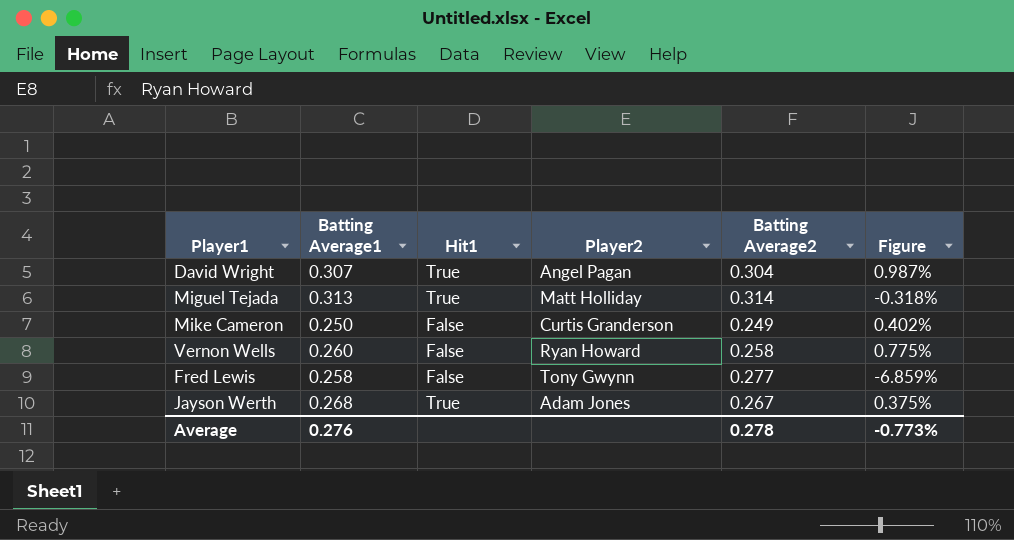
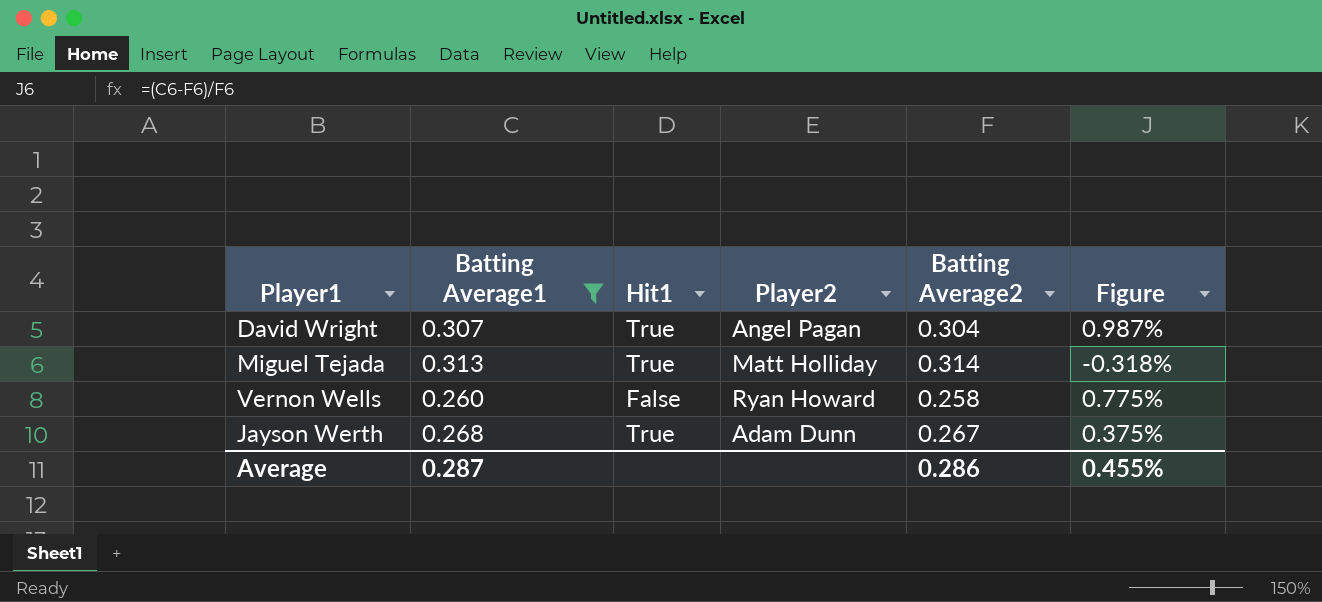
filter: none -> Batting Average1 >= 0.260
Jayson Werth | Player2: Adam Jones -> Adam Dunn
Average | Batting Average1: 0.276 -> 0.287
Average | Batting Average2: 0.278 -> 0.286
Average | Figure: -0.773% -> 0.455%

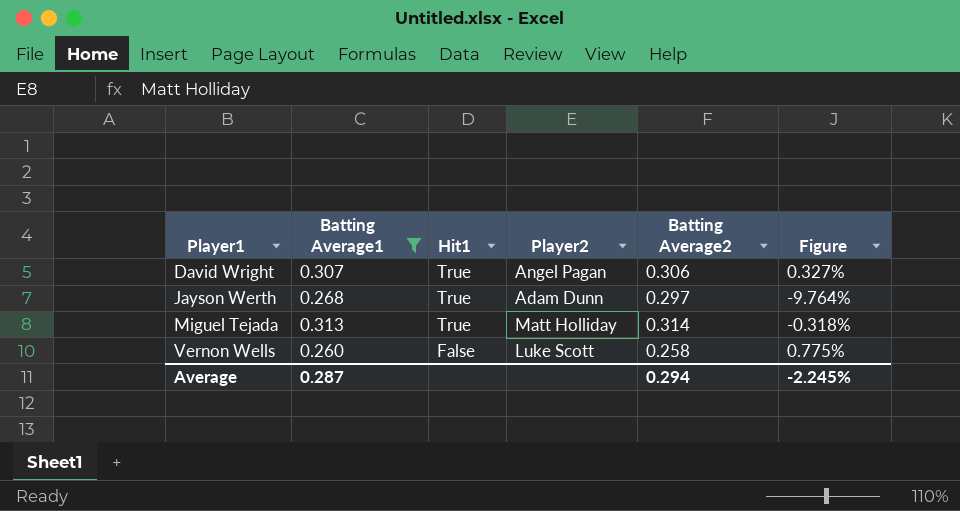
row order: none -> Player1 ascending
David Wright | Batting Average2: 0.304 -> 0.306
David Wright | Figure: 0.987% -> 0.327%
Jayson Werth | Batting Average2: 0.267 -> 0.297
Jayson Werth | Figure: 0.375% -> -9.764%
Vernon Wells | Player2: Ryan Howard -> Luke Scott
Average | Batting Average2: 0.286 -> 0.294
Average | Figure: 0.455% -> -2.245%

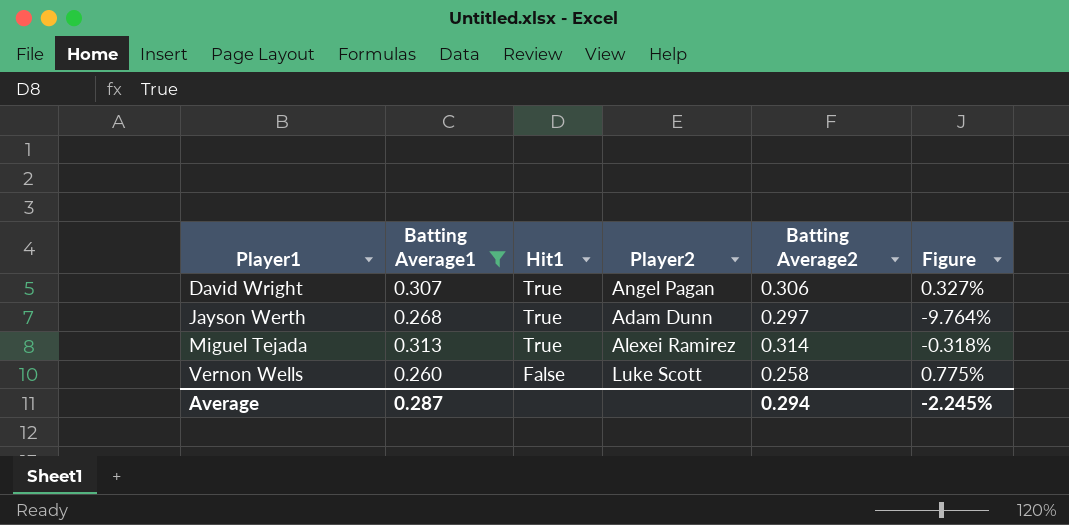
Miguel Tejada | Player2: Matt Holliday -> Alexei Ramirez

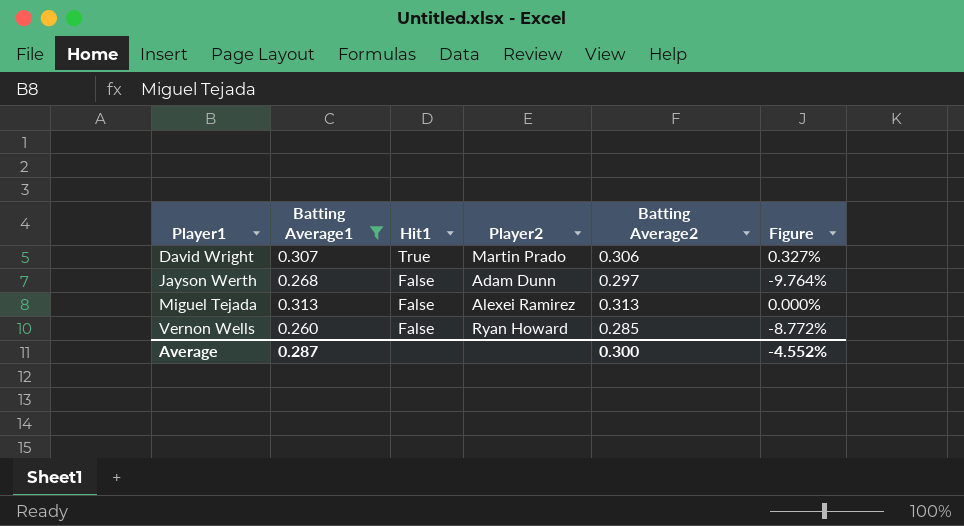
David Wright | Player2: Angel Pagan -> Martin Prado
Jayson Werth | Hit1: True -> False
Miguel Tejada | Hit1: True -> False
Miguel Tejada | Batting Average2: 0.314 -> 0.313
Miguel Tejada | Figure: -0.318% -> 0.000%
Vernon Wells | Player2: Luke Scott -> Ryan Howard
Vernon Wells | Batting Average2: 0.258 -> 0.285
Vernon Wells | Figure: 0.775% -> -8.772%
Average | Batting Average2: 0.294 -> 0.300
Average | Figure: -2.245% -> -4.552%

